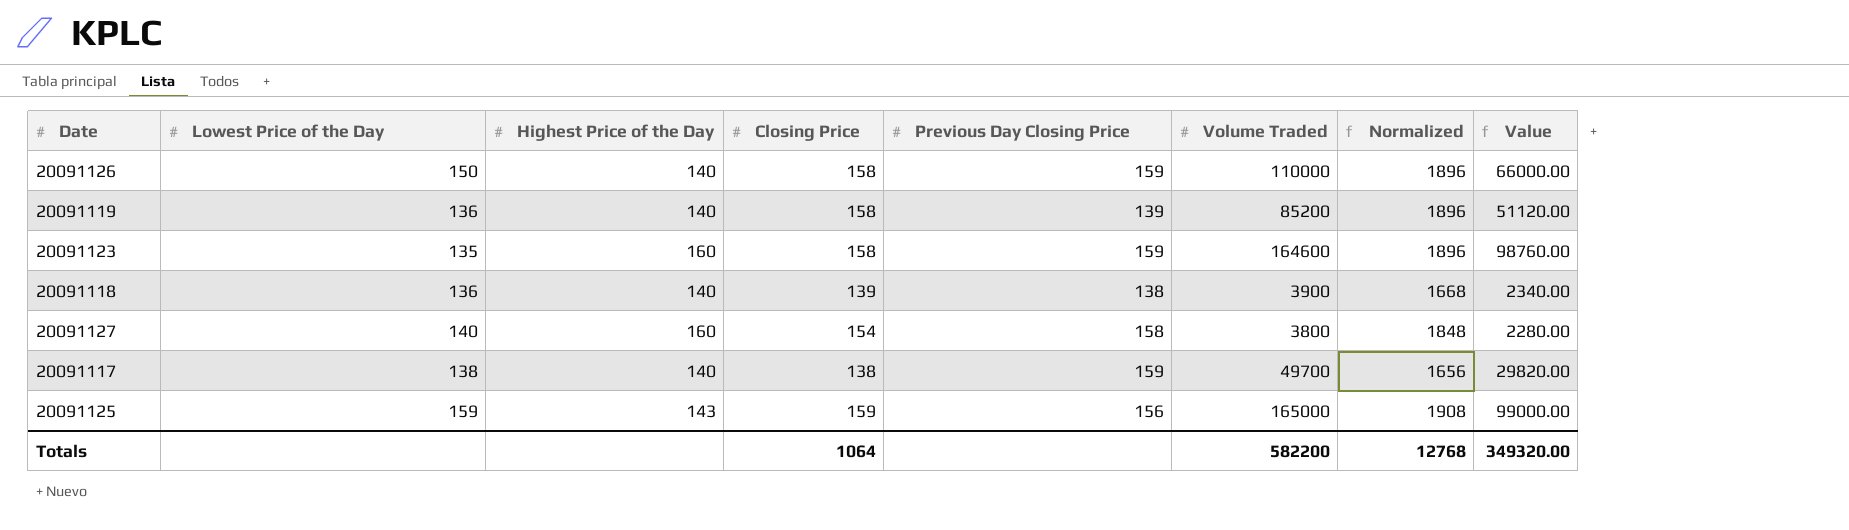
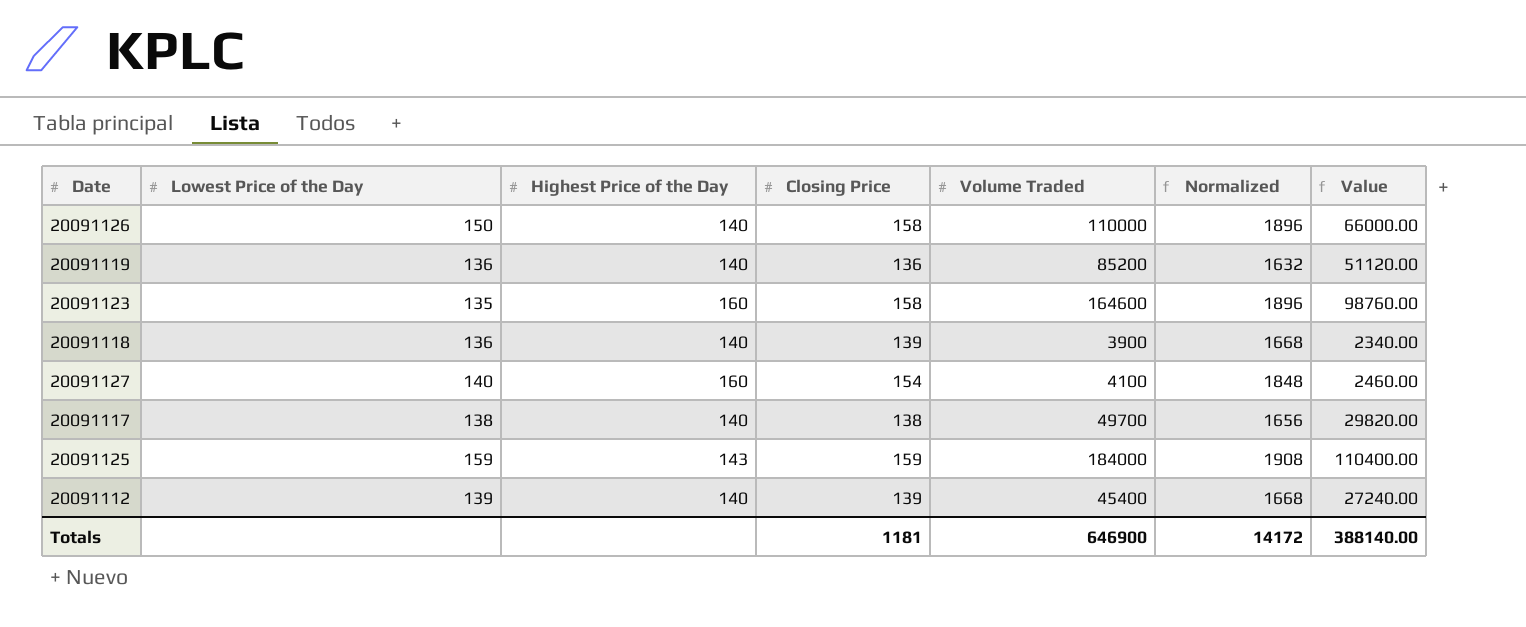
column Previous Day Closing Price | position: 5 -> none
20091119 | Closing Price: 158 -> 136
20091119 | Normalized: 1896 -> 1632
20091127 | Volume Traded: 3800 -> 4100
20091127 | Value: 2280.00 -> 2460.00
20091125 | Volume Traded: 165000 -> 184000
20091125 | Value: 99000.00 -> 110400.00
row 20091112: none -> 139 | 140 | 139 | 45400 | 1668 | 27240.00
Totals | Closing Price: 1064 -> 1181
Totals | Volume Traded: 582200 -> 646900
Totals | Normalized: 12768 -> 14172
Totals | Value: 349320.00 -> 388140.00

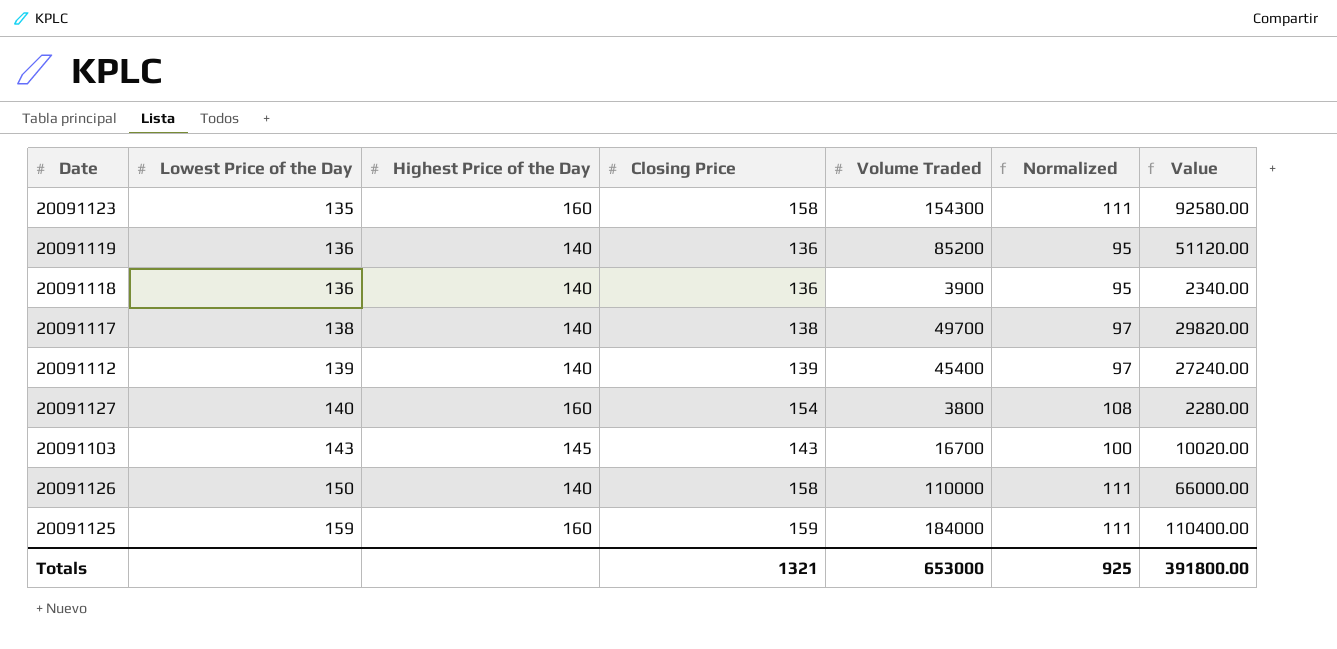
row order: none -> Lowest Price of the Day ascending
column Normalized | formula: [Closing Price] * 12 -> [Closing Price] * 0.7
20091123 | Volume Traded: 164600 -> 154300
20091123 | Value: 98760.00 -> 92580.00
20091118 | Closing Price: 139 -> 136
20091127 | Volume Traded: 4100 -> 3800
20091127 | Value: 2460.00 -> 2280.00
row 20091103: none -> 143 | 145 | 143 | 16700 | 100 | 10020.00
20091125 | Highest Price of the Day: 143 -> 160
Totals | Closing Price: 1181 -> 1321
Totals | Volume Traded: 646900 -> 653000
Totals | Normalized: 14172 -> 925
Totals | Value: 388140.00 -> 391800.00

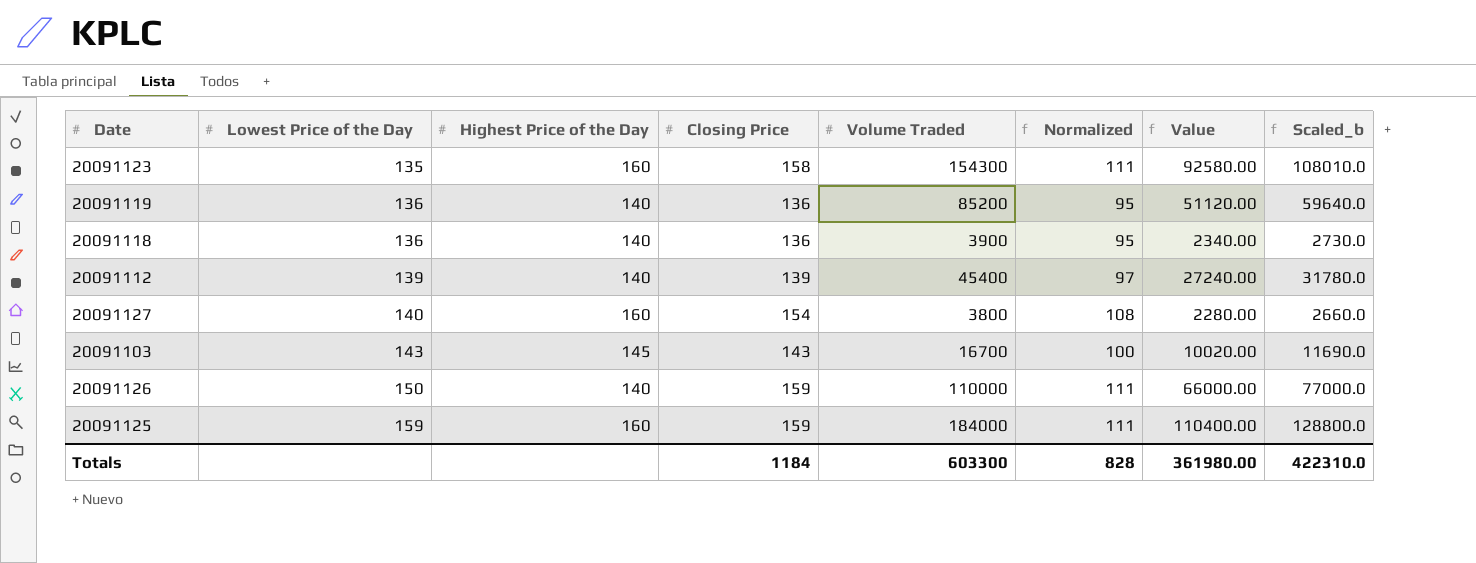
column Scaled_b | formula: none -> [Volume Traded] * 0.7
row 20091117: 138 | 140 | 138 | 49700 | 97 | 29820.00 -> none
20091126 | Closing Price: 158 -> 159
Totals | Closing Price: 1321 -> 1184
Totals | Volume Traded: 653000 -> 603300
Totals | Normalized: 925 -> 828
Totals | Value: 391800.00 -> 361980.00

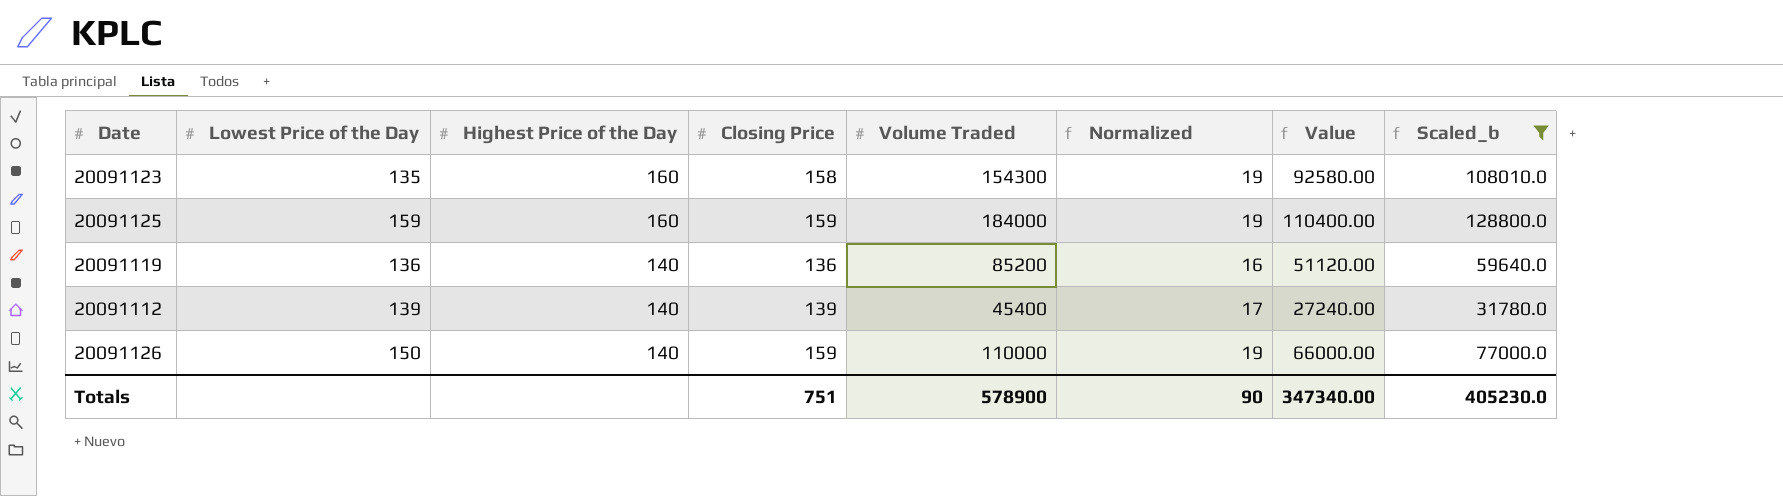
filter: none -> Scaled_b >= 31780.0
row order: Lowest Price of the Day ascending -> Highest Price of the Day descending
column Normalized | formula: [Closing Price] * 0.7 -> [Closing Price] * 0.12
Totals | Closing Price: 1184 -> 751
Totals | Volume Traded: 603300 -> 578900
Totals | Normalized: 828 -> 90
Totals | Value: 361980.00 -> 347340.00
Totals | Scaled_b: 422310.0 -> 405230.0

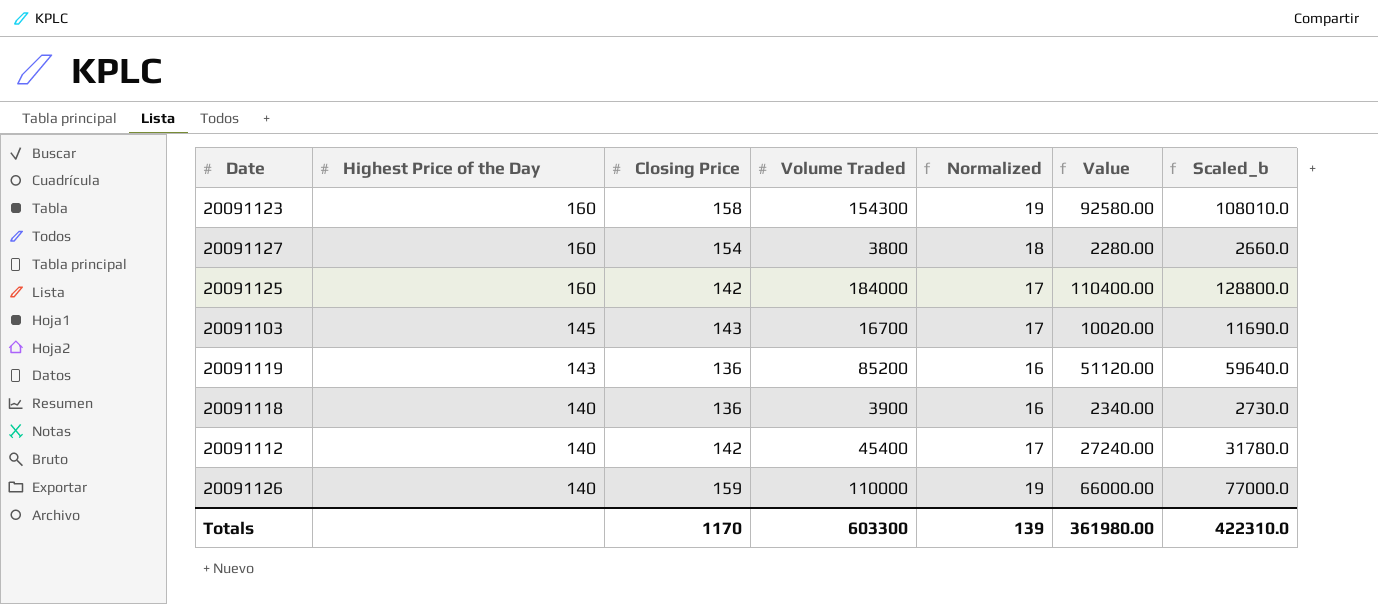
filter: Scaled_b >= 31780.0 -> none
column Lowest Price of the Day | position: 2 -> none
20091125 | Closing Price: 159 -> 142
20091125 | Normalized: 19 -> 17
20091119 | Highest Price of the Day: 140 -> 143
20091112 | Closing Price: 139 -> 142
Totals | Closing Price: 751 -> 1170
Totals | Volume Traded: 578900 -> 603300
Totals | Normalized: 90 -> 139
Totals | Value: 347340.00 -> 361980.00
Totals | Scaled_b: 405230.0 -> 422310.0

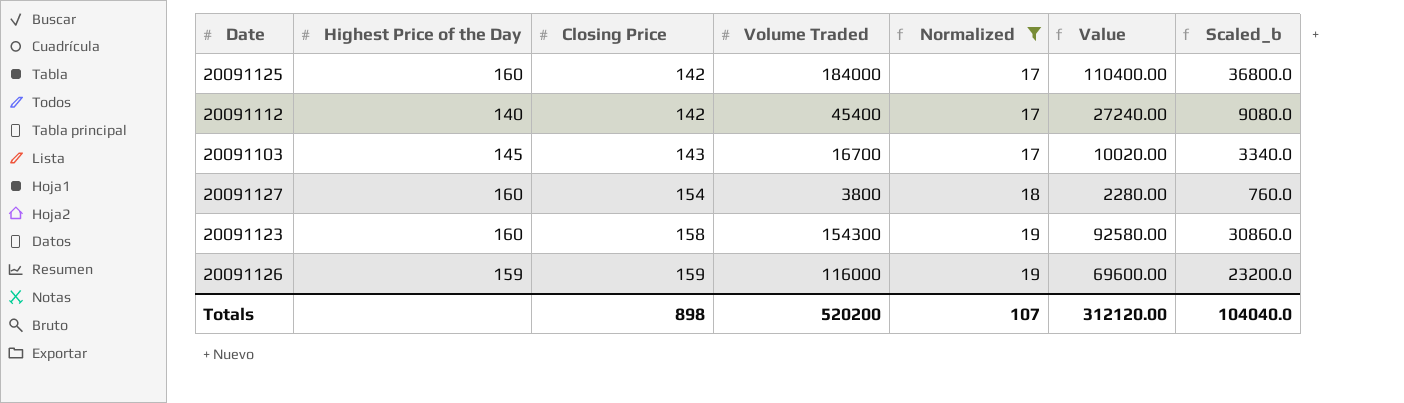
filter: none -> Normalized != 16
row order: Highest Price of the Day descending -> Closing Price ascending
column Scaled_b | formula: [Volume Traded] * 0.7 -> [Volume Traded] * 0.2
20091126 | Highest Price of the Day: 140 -> 159
20091126 | Volume Traded: 110000 -> 116000
20091126 | Value: 66000.00 -> 69600.00
Totals | Closing Price: 1170 -> 898
Totals | Volume Traded: 603300 -> 520200
Totals | Normalized: 139 -> 107
Totals | Value: 361980.00 -> 312120.00
Totals | Scaled_b: 422310.0 -> 104040.0

